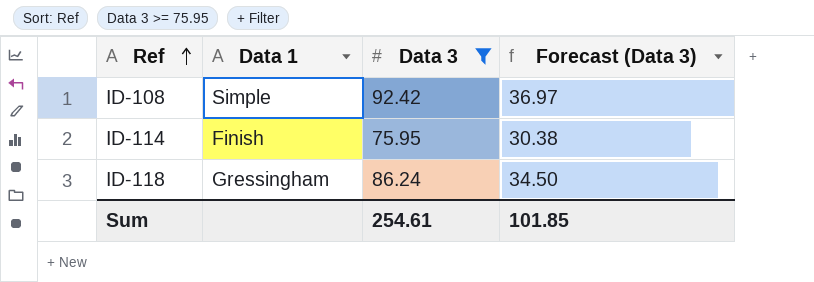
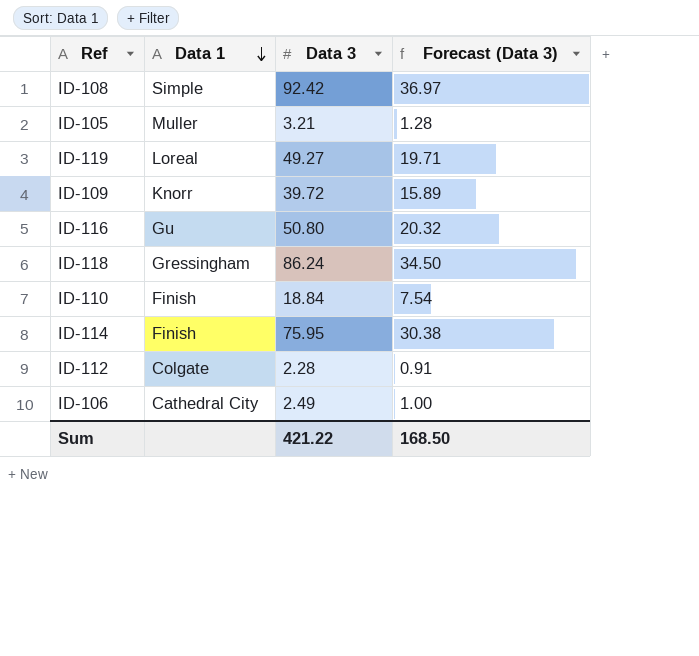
filter: Data 3 >= 75.95 -> none
row order: Ref ascending -> Data 1 descending
Sum | Data 3: 254.61 -> 421.22
Sum | Forecast (Data 3): 101.85 -> 168.50

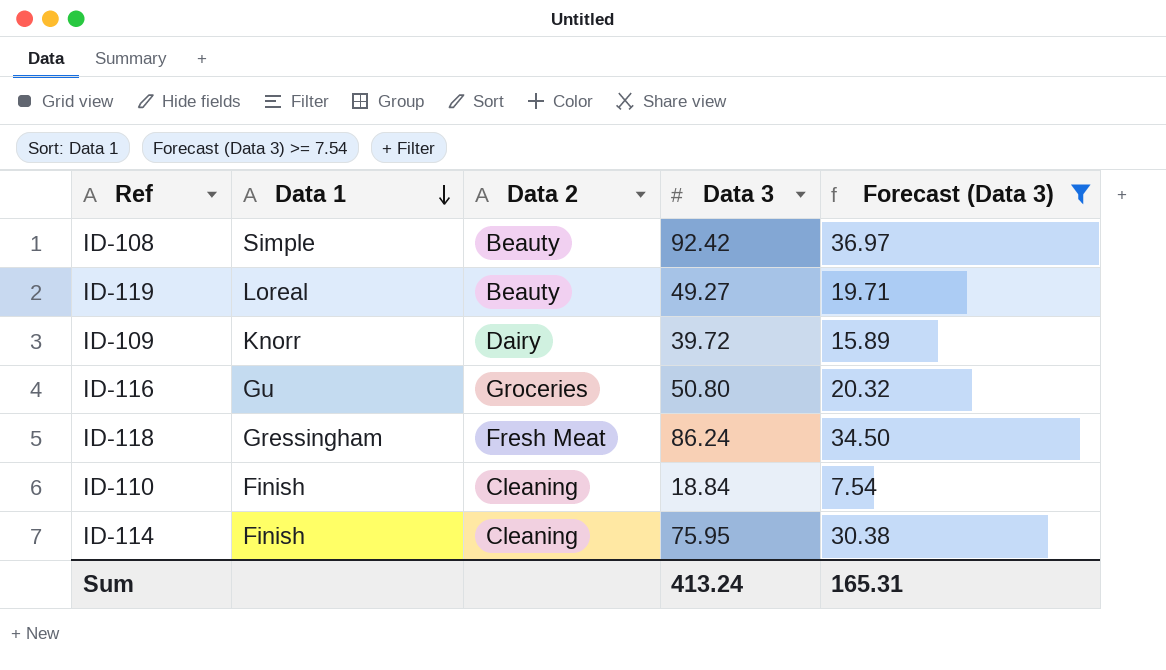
filter: none -> Forecast (Data 3) >= 7.54
column Data 2 | position: none -> 3
Sum | Data 3: 421.22 -> 413.24
Sum | Forecast (Data 3): 168.50 -> 165.31

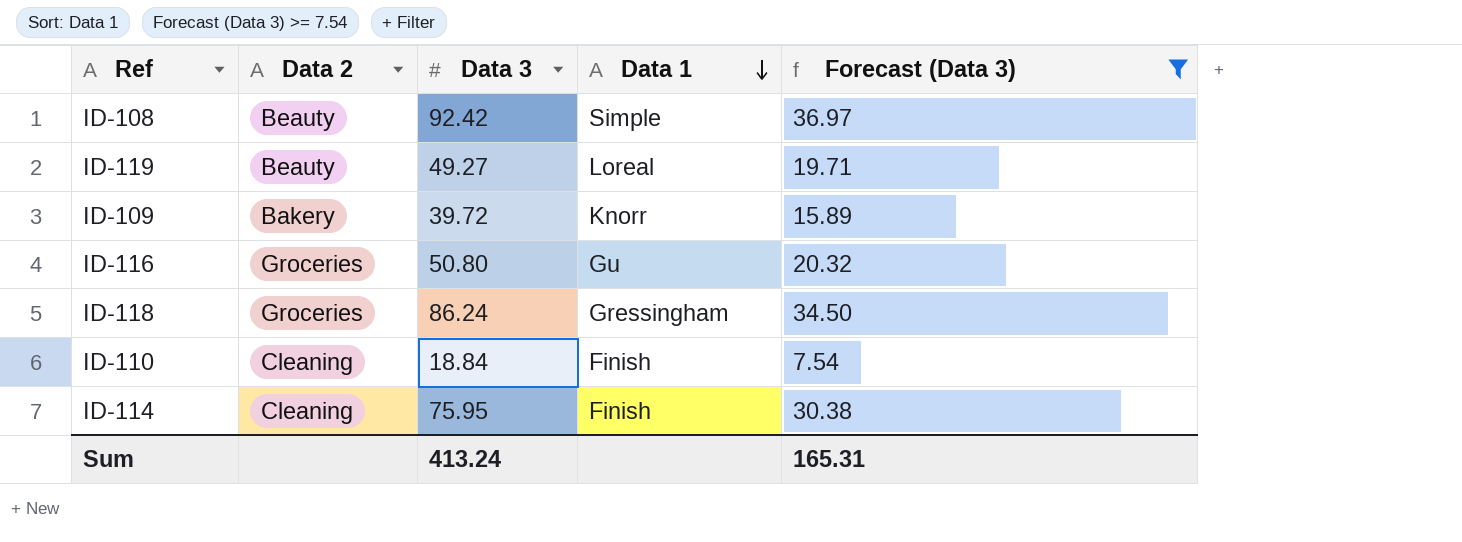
column Data 1 | position: 2 -> 4
ID-109 | Data 2: Dairy -> Bakery
ID-118 | Data 2: Fresh Meat -> Groceries

